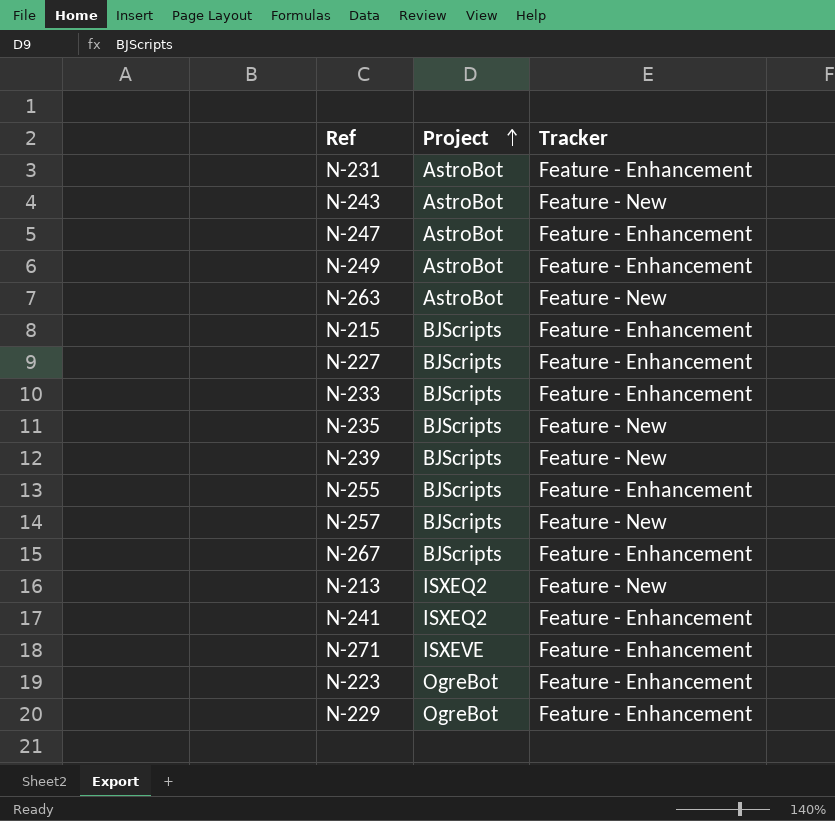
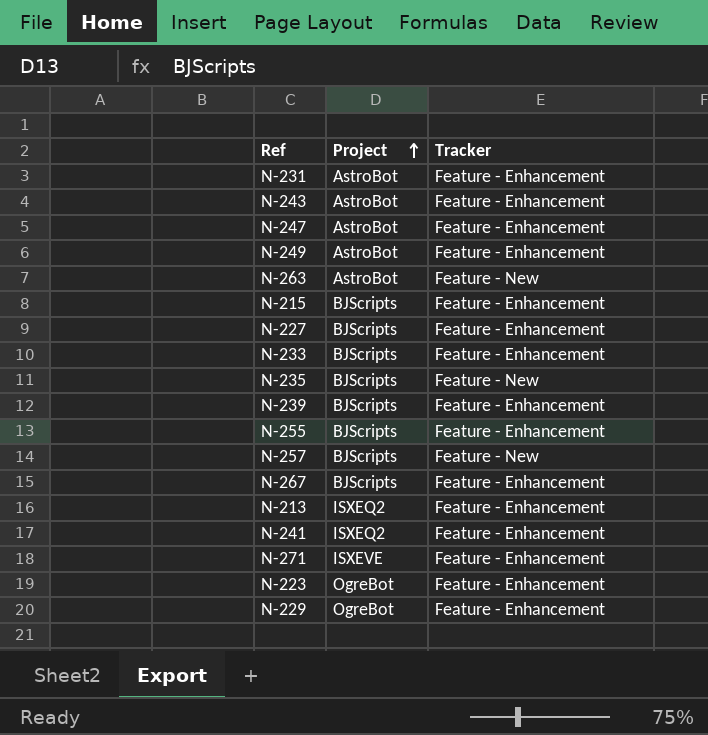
N-243 | Tracker: Feature - New -> Feature - Enhancement
N-239 | Tracker: Feature - New -> Feature - Enhancement
N-213 | Tracker: Feature - New -> Feature - Enhancement

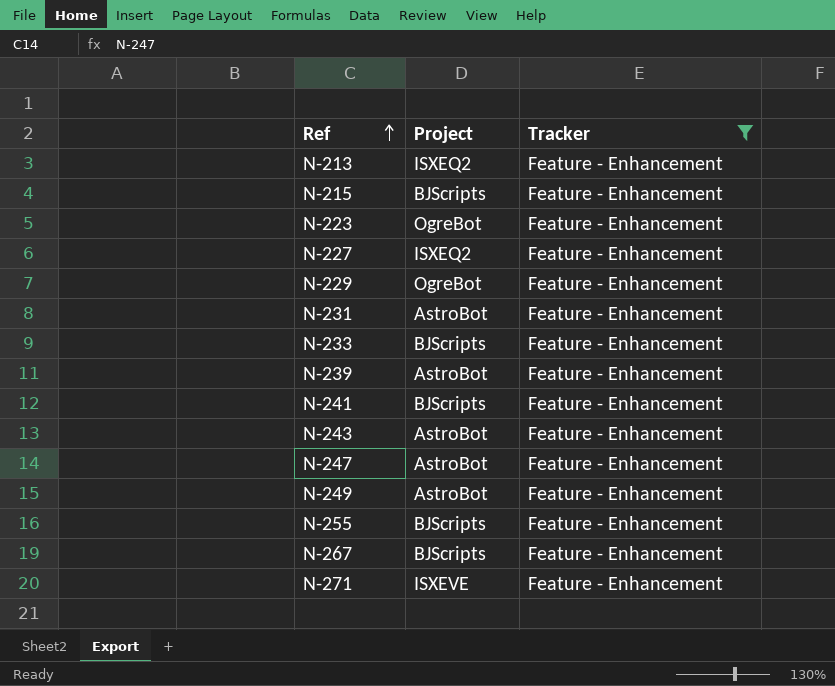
filter: none -> Tracker = Feature - Enhancement
row order: Project ascending -> Ref ascending
N-227 | Project: BJScripts -> ISXEQ2
N-239 | Project: BJScripts -> AstroBot
N-241 | Project: ISXEQ2 -> BJScripts

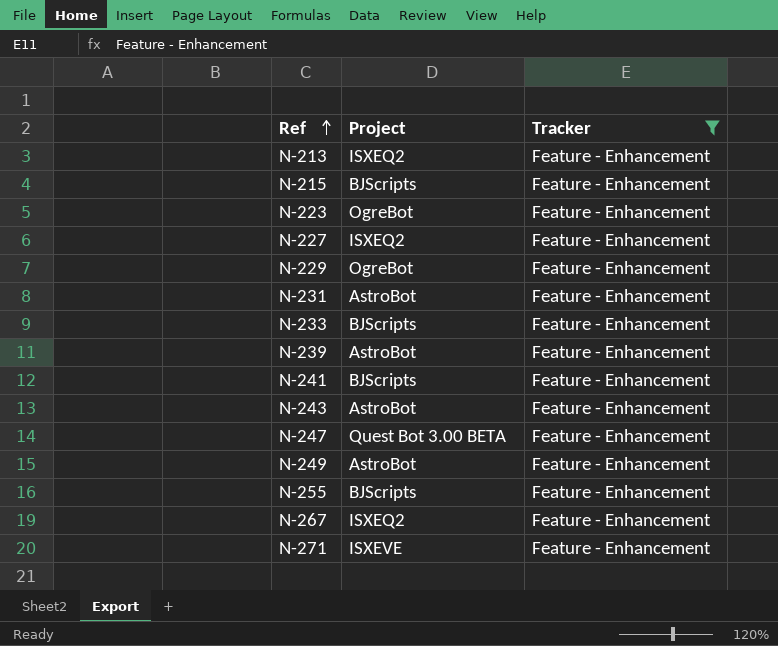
N-247 | Project: AstroBot -> Quest Bot 3.00 BETA
N-267 | Project: BJScripts -> ISXEQ2

